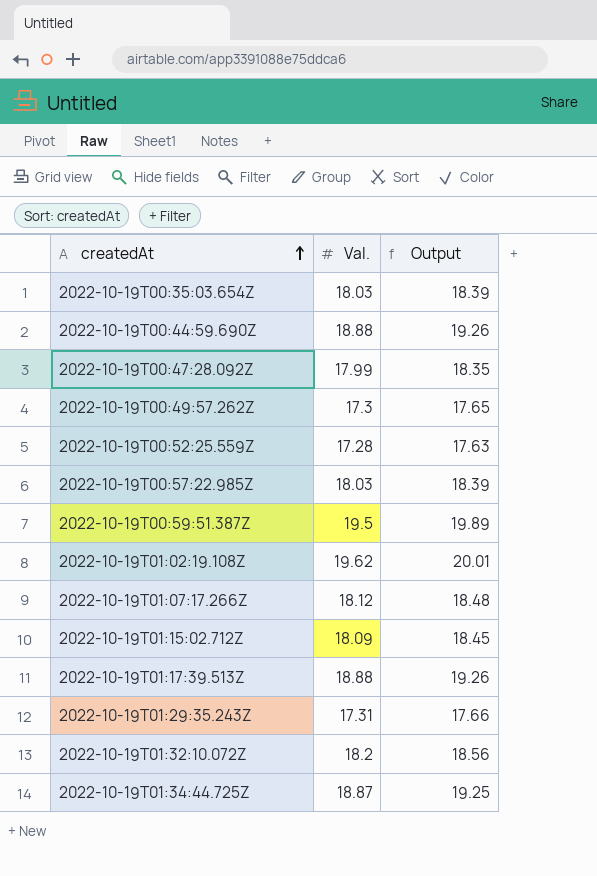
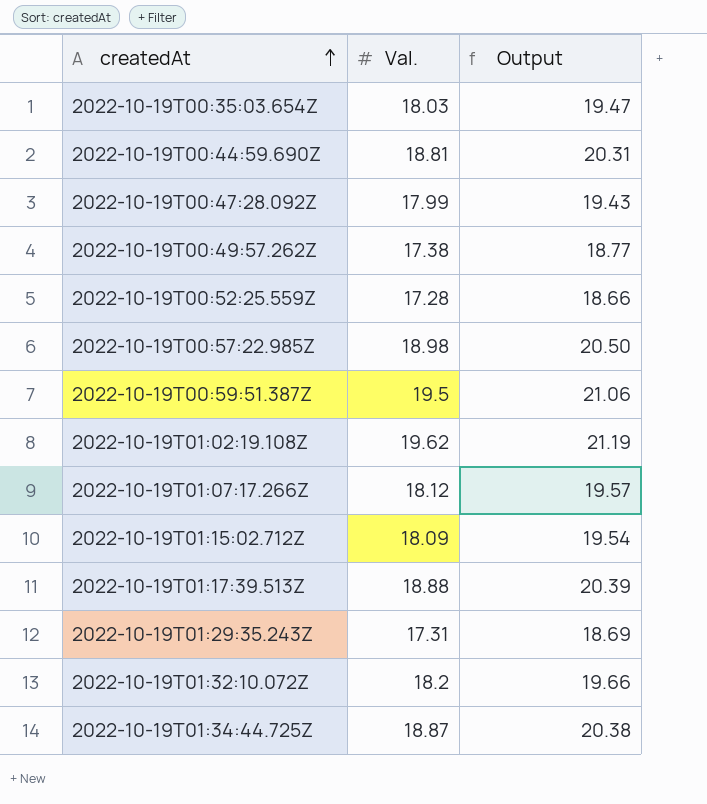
column Output | formula: [Val.] * 1.02 -> [Val.] * 1.08
2022-10-19T00:44:59.690Z | Val.: 18.88 -> 18.81
2022-10-19T00:49:57.262Z | Val.: 17.3 -> 17.38
2022-10-19T00:57:22.985Z | Val.: 18.03 -> 18.98

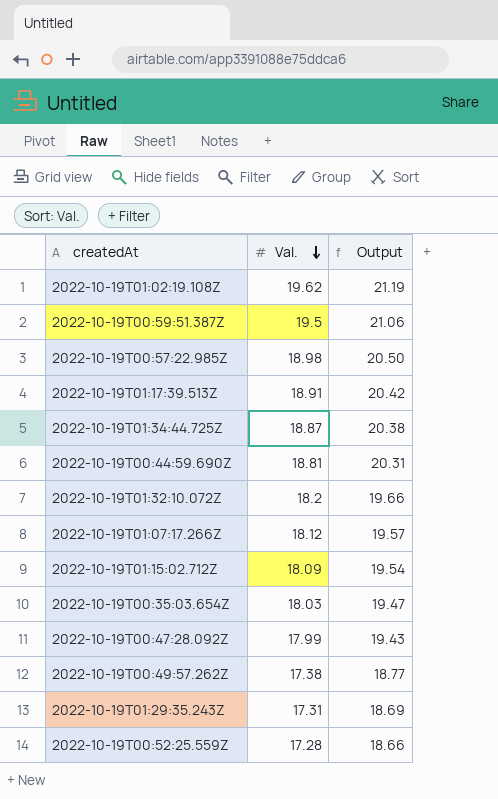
row order: createdAt ascending -> Val. descending
2022-10-19T01:17:39.513Z | Val.: 18.88 -> 18.91
2022-10-19T01:17:39.513Z | Output: 20.39 -> 20.42

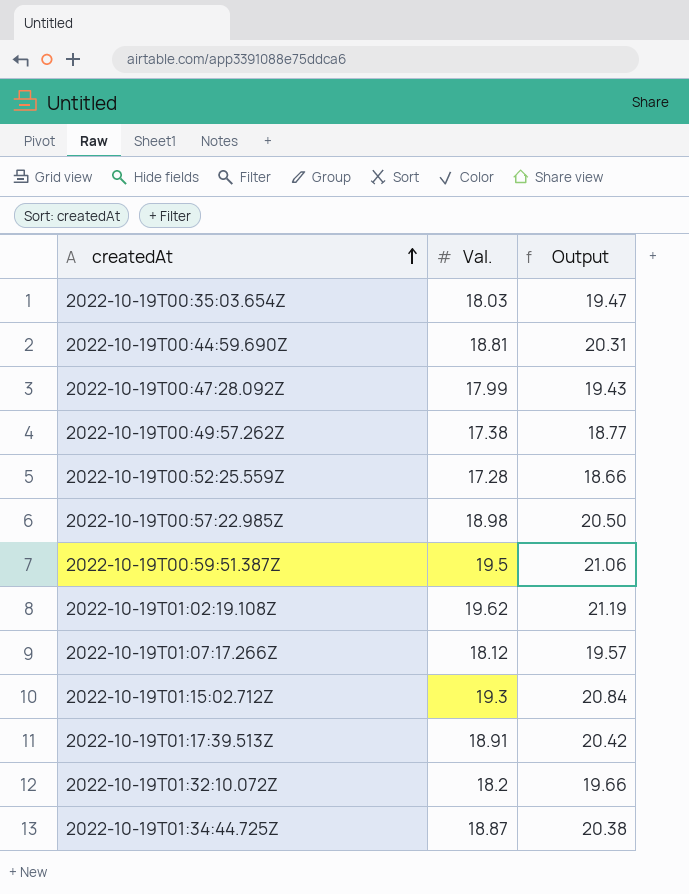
row order: Val. descending -> createdAt ascending
row 2022-10-19T01:29:35.243Z: 17.31 | 18.69 -> none
2022-10-19T01:15:02.712Z | Val.: 18.09 -> 19.3
2022-10-19T01:15:02.712Z | Output: 19.54 -> 20.84

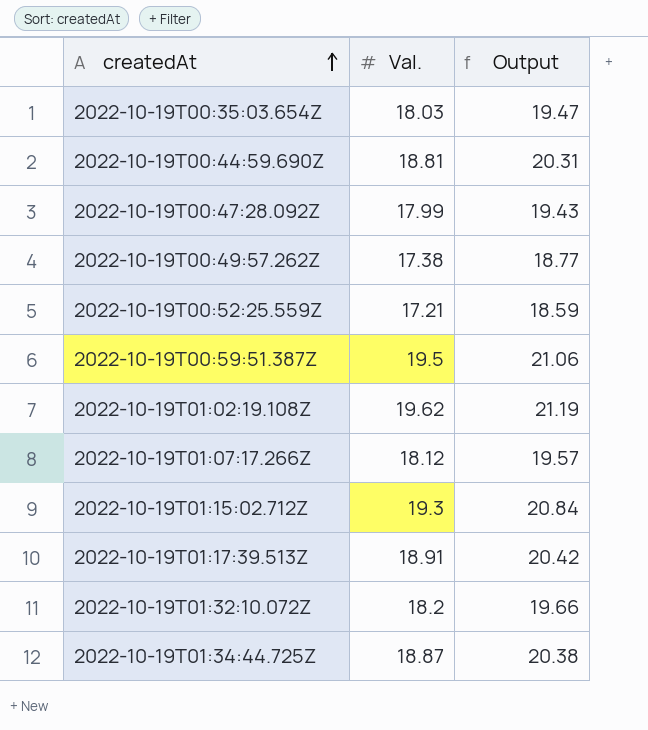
row 2022-10-19T00:57:22.985Z: 18.98 | 20.50 -> none
2022-10-19T00:52:25.559Z | Val.: 17.28 -> 17.21
2022-10-19T00:52:25.559Z | Output: 18.66 -> 18.59

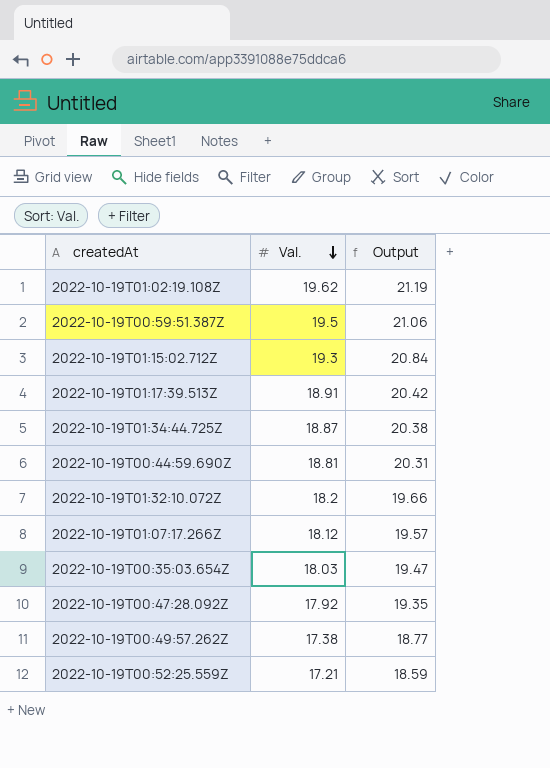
row order: createdAt ascending -> Val. descending
2022-10-19T00:47:28.092Z | Val.: 17.99 -> 17.92
2022-10-19T00:47:28.092Z | Output: 19.43 -> 19.35

